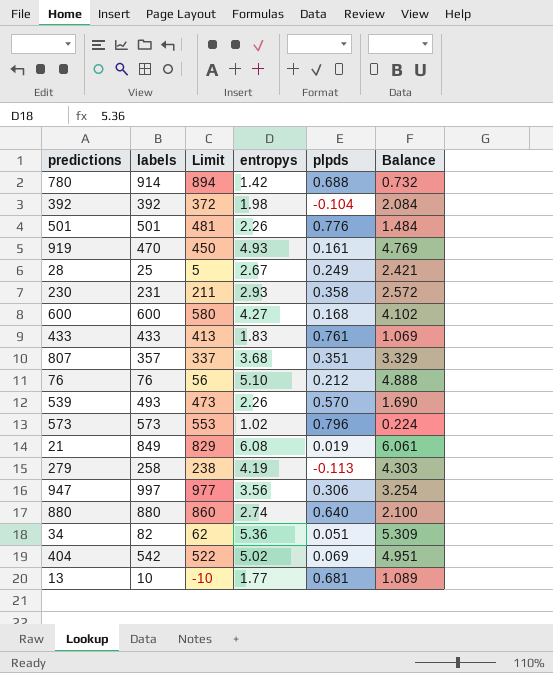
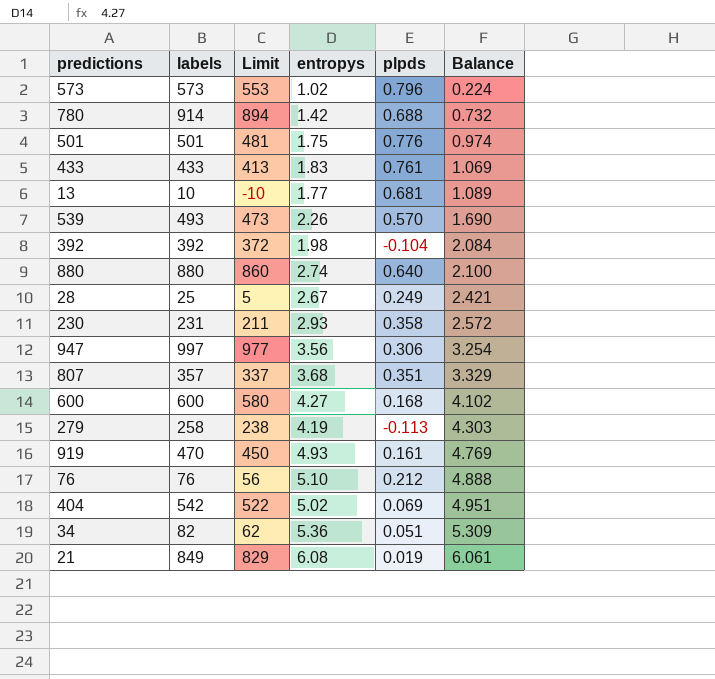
row order: none -> Balance ascending
501 | entropys: 2.26 -> 1.75
501 | Balance: 1.484 -> 0.974

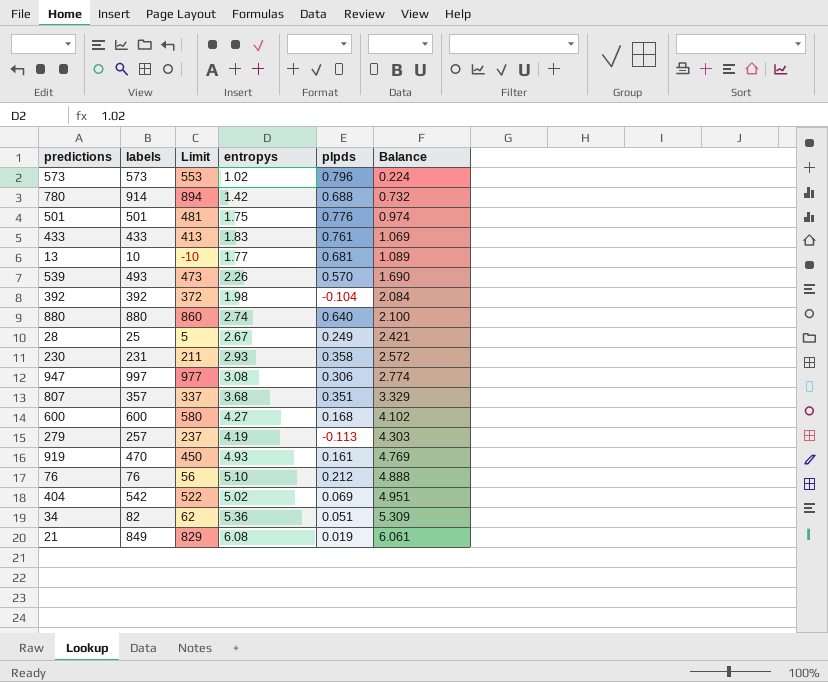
947 | entropys: 3.56 -> 3.08
947 | Balance: 3.254 -> 2.774
279 | labels: 258 -> 257
279 | Limit: 238 -> 237

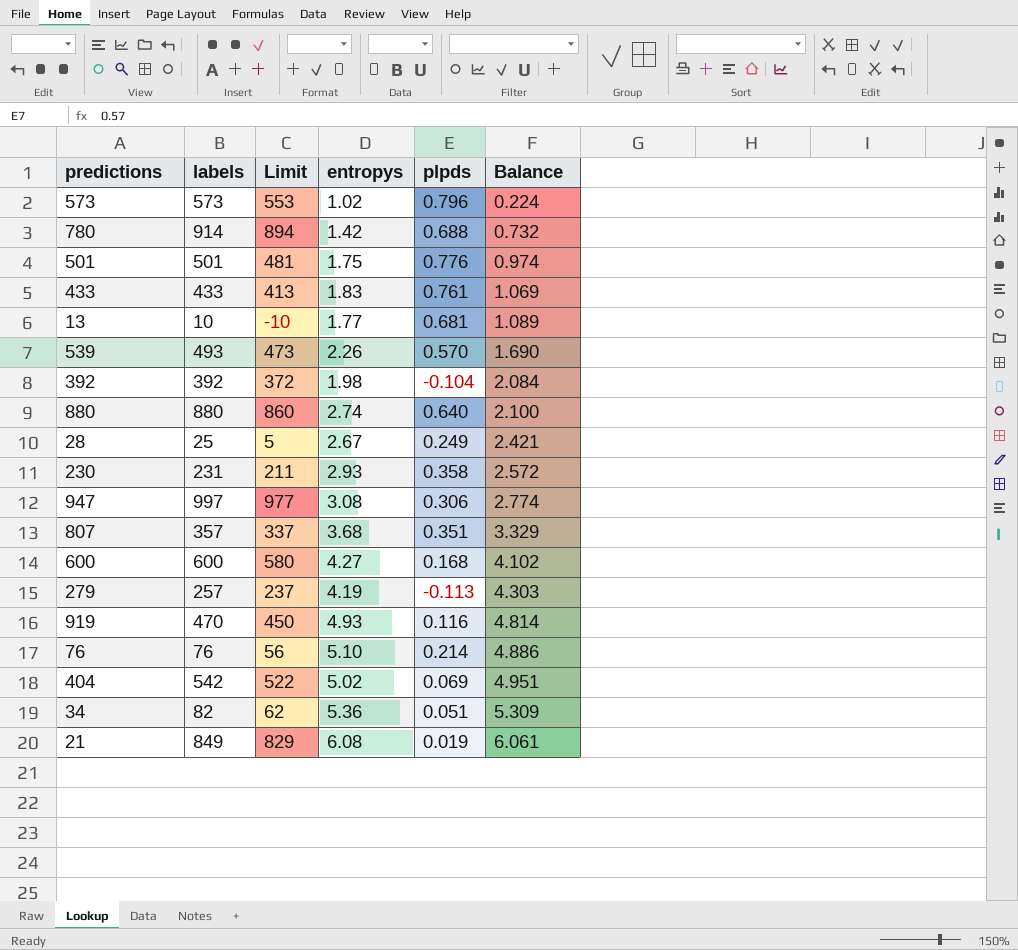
919 | plpds: 0.161 -> 0.116
919 | Balance: 4.769 -> 4.814
76 | plpds: 0.212 -> 0.214
76 | Balance: 4.888 -> 4.886

